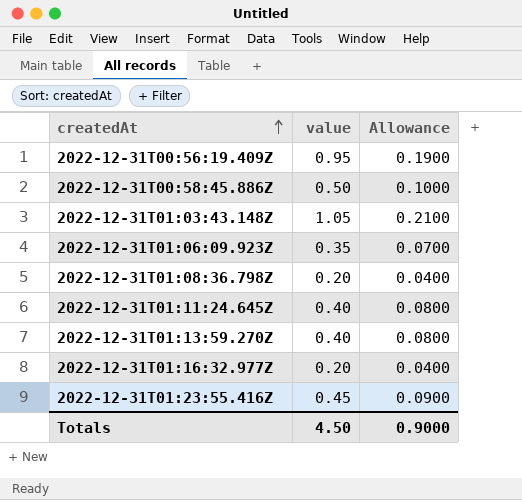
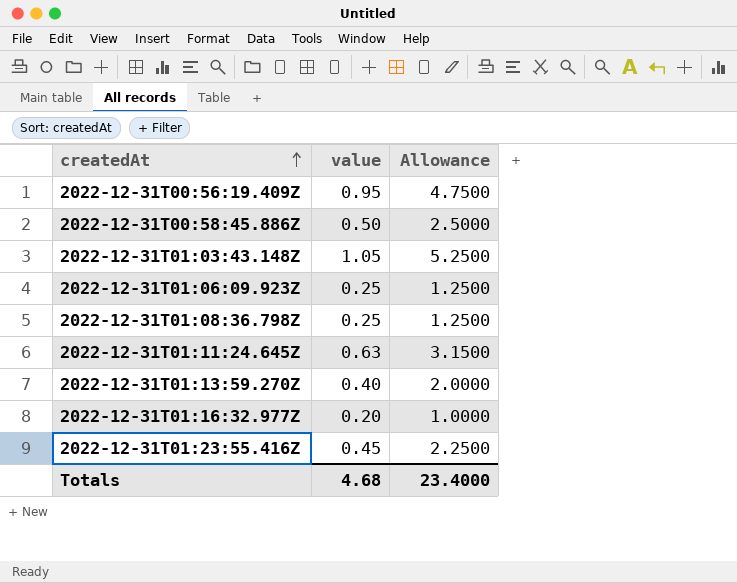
column Allowance | formula: [value] * 0.2 -> [value] * 5
2022-12-31T01:06:09.923Z | value: 0.35 -> 0.25
2022-12-31T01:08:36.798Z | value: 0.20 -> 0.25
2022-12-31T01:11:24.645Z | value: 0.40 -> 0.63
Totals | value: 4.50 -> 4.68
Totals | Allowance: 0.9000 -> 23.4000

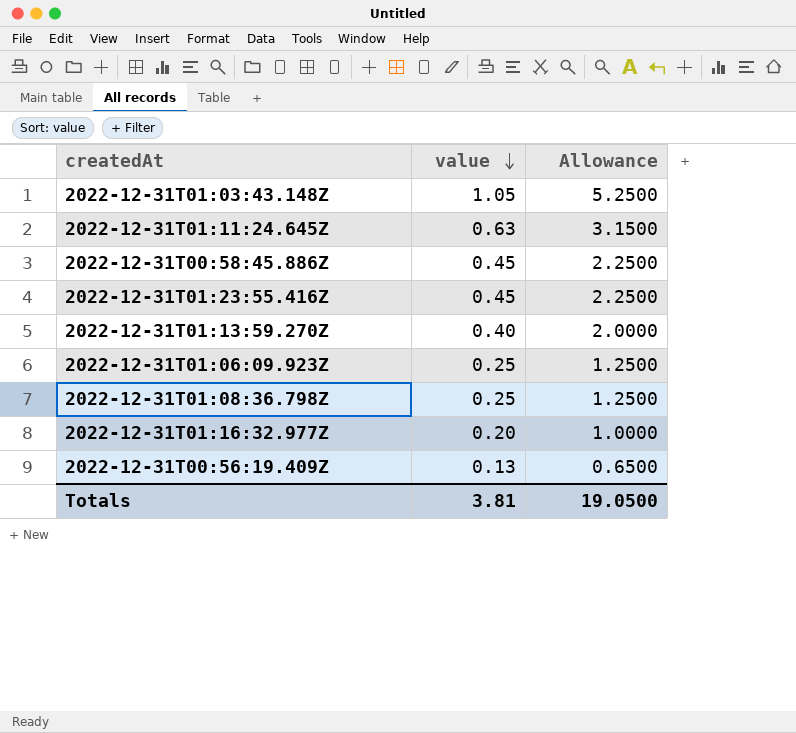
row order: createdAt ascending -> value descending
2022-12-31T00:58:45.886Z | value: 0.50 -> 0.45
2022-12-31T00:58:45.886Z | Allowance: 2.5000 -> 2.2500
2022-12-31T00:56:19.409Z | value: 0.95 -> 0.13
2022-12-31T00:56:19.409Z | Allowance: 4.7500 -> 0.6500
Totals | value: 4.68 -> 3.81
Totals | Allowance: 23.4000 -> 19.0500

